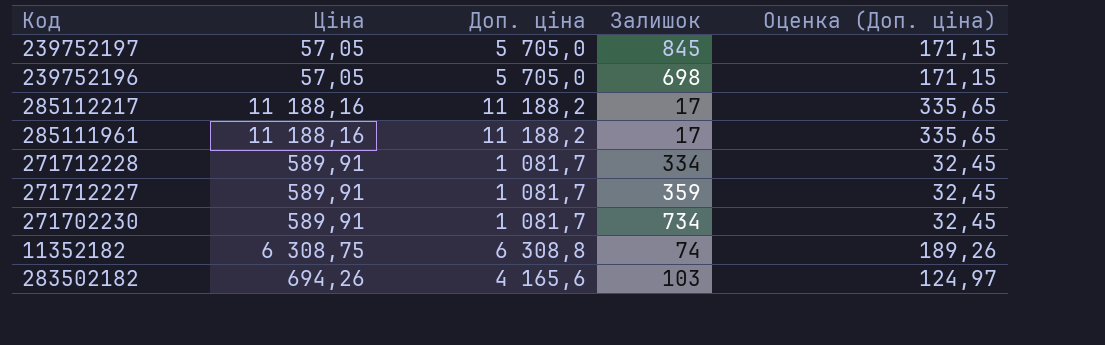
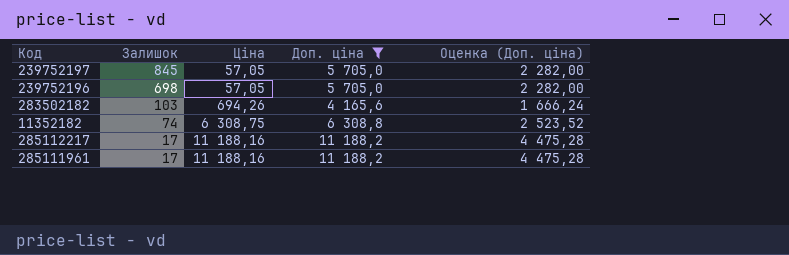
filter: none -> Доп. ціна != 1 081,7
row order: none -> Залишок descending
column Залишок | position: 4 -> 2
column Оценка (Доп. ціна) | formula: [Доп. ціна] * 0,03 -> [Доп. ціна] * 0,4

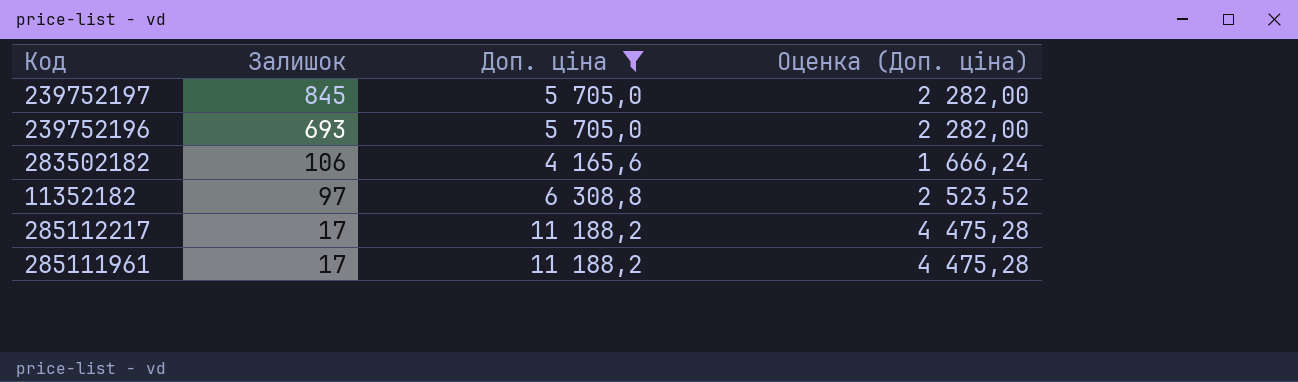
column Ціна | position: 3 -> none
239752196 | Залишок: 698 -> 693
283502182 | Залишок: 103 -> 106
11352182 | Залишок: 74 -> 97

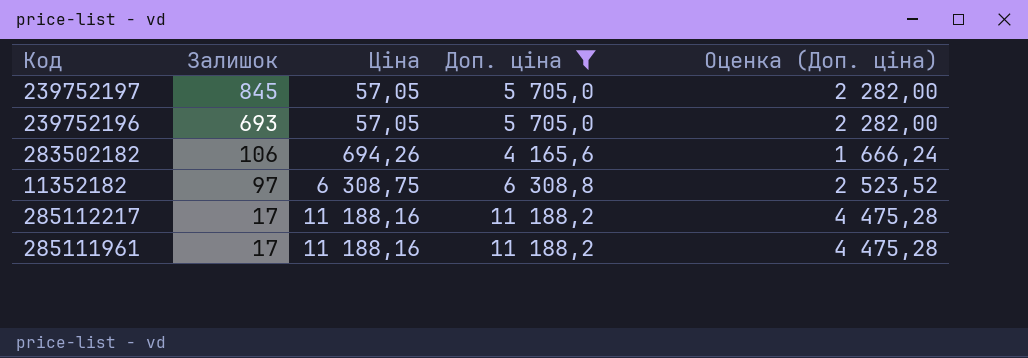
column Ціна | position: none -> 3

